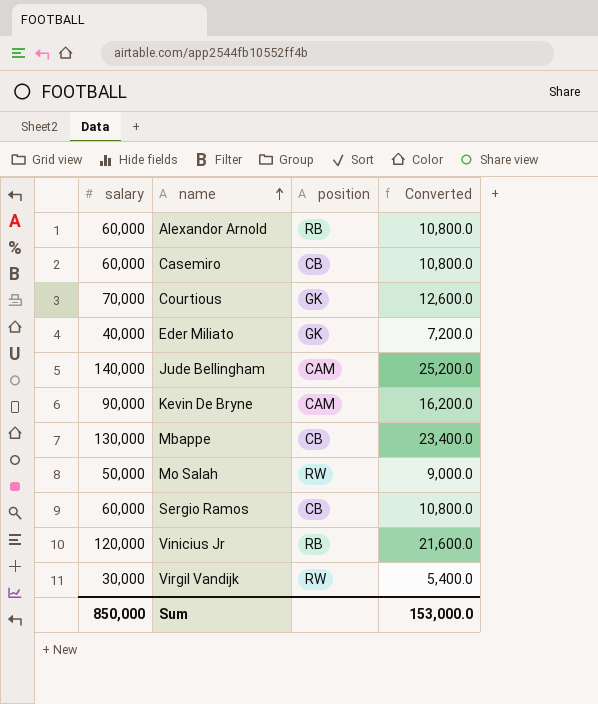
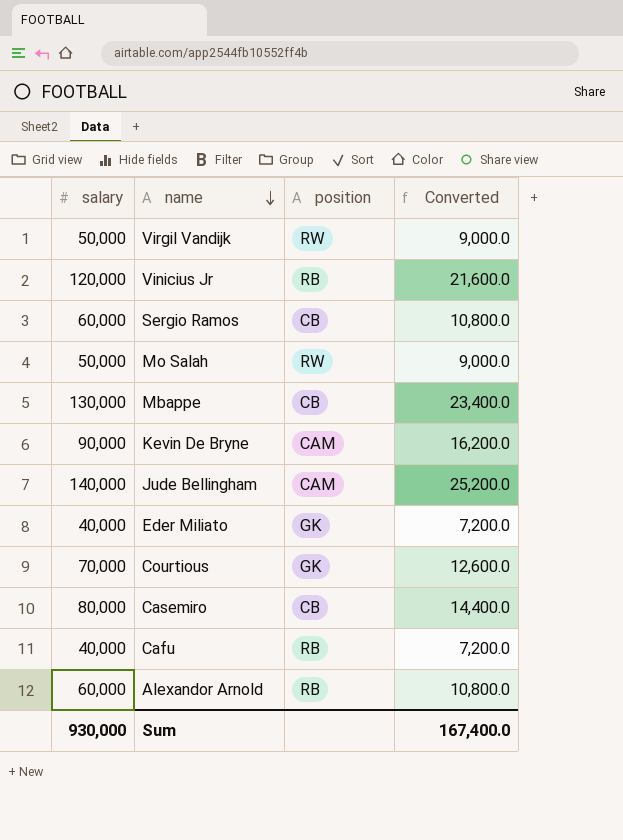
row order: name ascending -> name descending
Virgil Vandijk | salary: 30,000 -> 50,000
Virgil Vandijk | Converted: 5,400.0 -> 9,000.0
Casemiro | salary: 60,000 -> 80,000
Casemiro | Converted: 10,800.0 -> 14,400.0
row Cafu: none -> 40,000 | RB | 7,200.0
Sum | salary: 850,000 -> 930,000
Sum | Converted: 153,000.0 -> 167,400.0

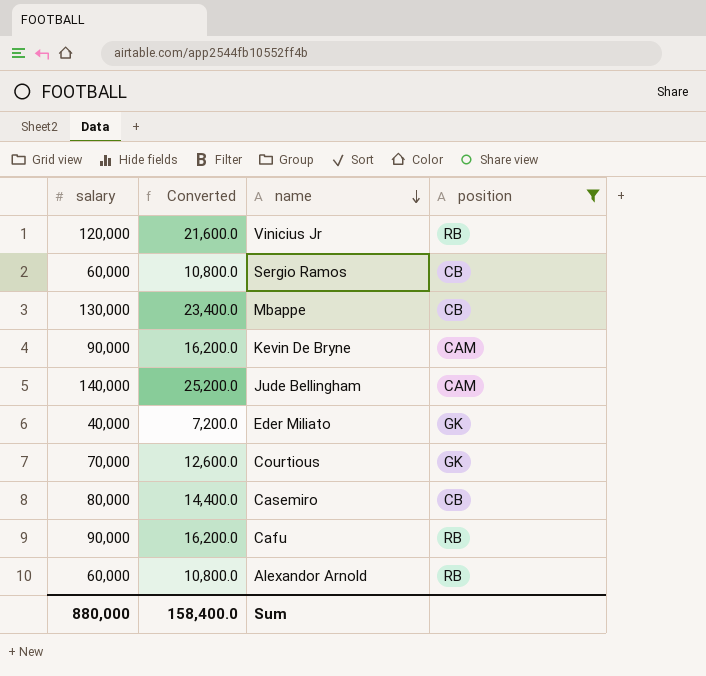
filter: none -> position != RW
column Converted | position: 4 -> 2
Cafu | salary: 40,000 -> 90,000
Cafu | Converted: 7,200.0 -> 16,200.0
Sum | salary: 930,000 -> 880,000
Sum | Converted: 167,400.0 -> 158,400.0

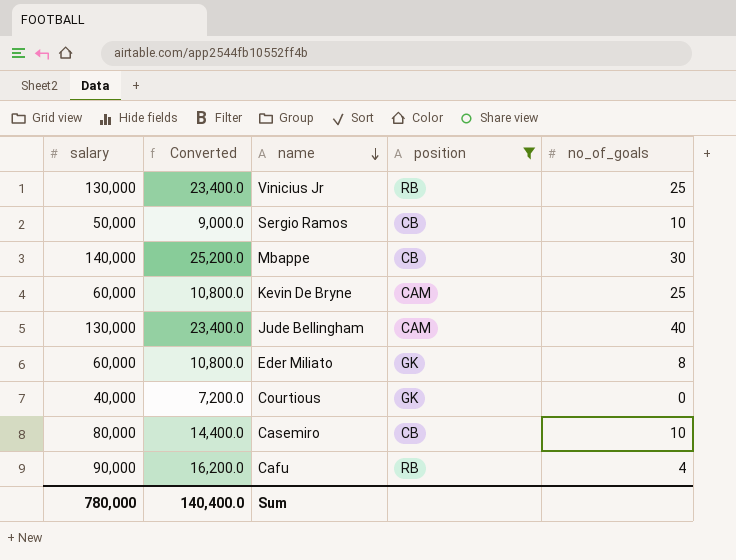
column no_of_goals | position: none -> 5
row Alexandor Arnold: 60,000 | 10,800.0 | RB -> none
Vinicius Jr | salary: 120,000 -> 130,000
Vinicius Jr | Converted: 21,600.0 -> 23,400.0
Sergio Ramos | salary: 60,000 -> 50,000
Sergio Ramos | Converted: 10,800.0 -> 9,000.0
Mbappe | salary: 130,000 -> 140,000
Mbappe | Converted: 23,400.0 -> 25,200.0
Kevin De Bryne | salary: 90,000 -> 60,000
Kevin De Bryne | Converted: 16,200.0 -> 10,800.0
Jude Bellingham | salary: 140,000 -> 130,000
Jude Bellingham | Converted: 25,200.0 -> 23,400.0
Eder Miliato | salary: 40,000 -> 60,000
Eder Miliato | Converted: 7,200.0 -> 10,800.0
Courtious | salary: 70,000 -> 40,000
Courtious | Converted: 12,600.0 -> 7,200.0
Sum | salary: 880,000 -> 780,000
Sum | Converted: 158,400.0 -> 140,400.0

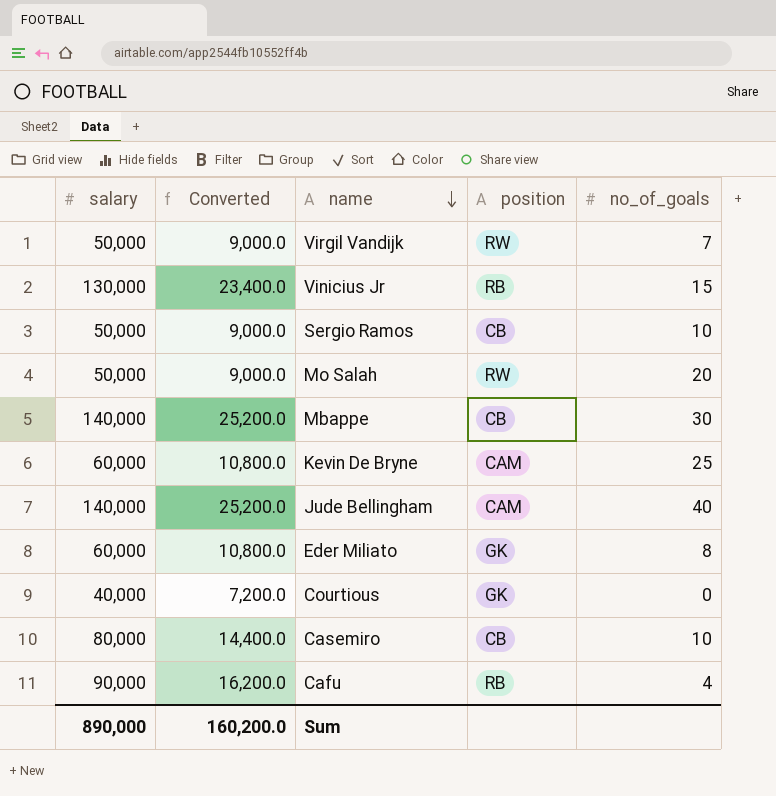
filter: position != RW -> none
Vinicius Jr | no_of_goals: 25 -> 15
Jude Bellingham | salary: 130,000 -> 140,000
Jude Bellingham | Converted: 23,400.0 -> 25,200.0
Sum | salary: 780,000 -> 890,000
Sum | Converted: 140,400.0 -> 160,200.0

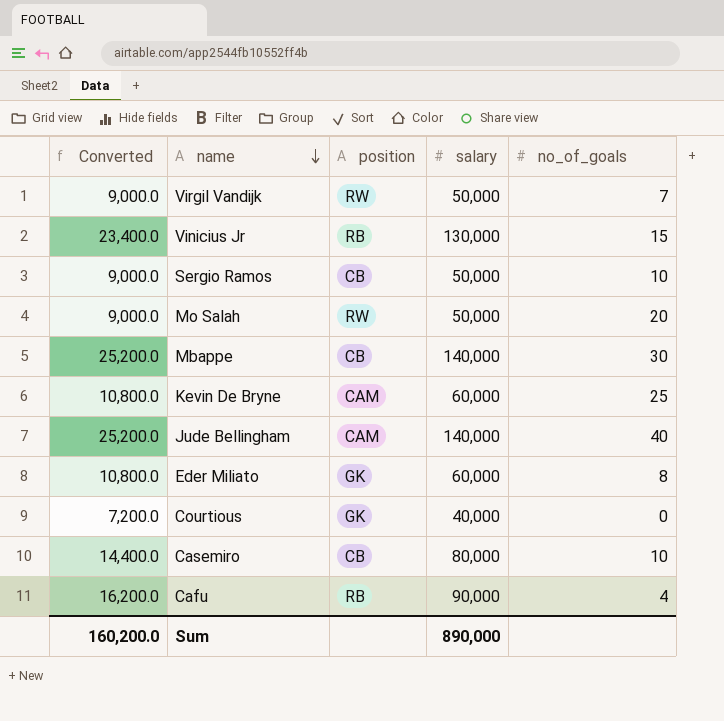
column salary | position: 1 -> 4

